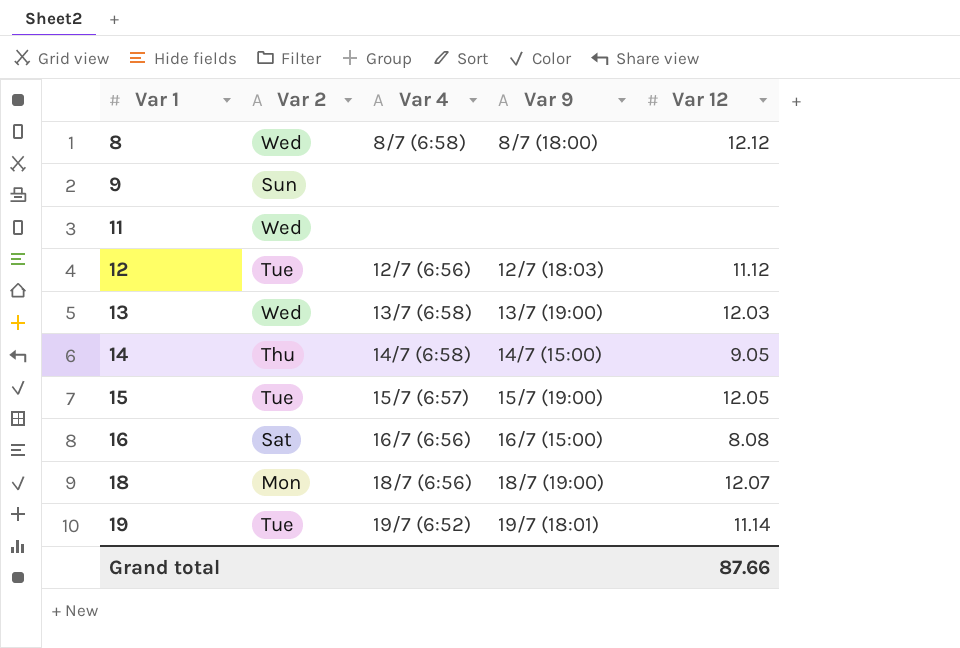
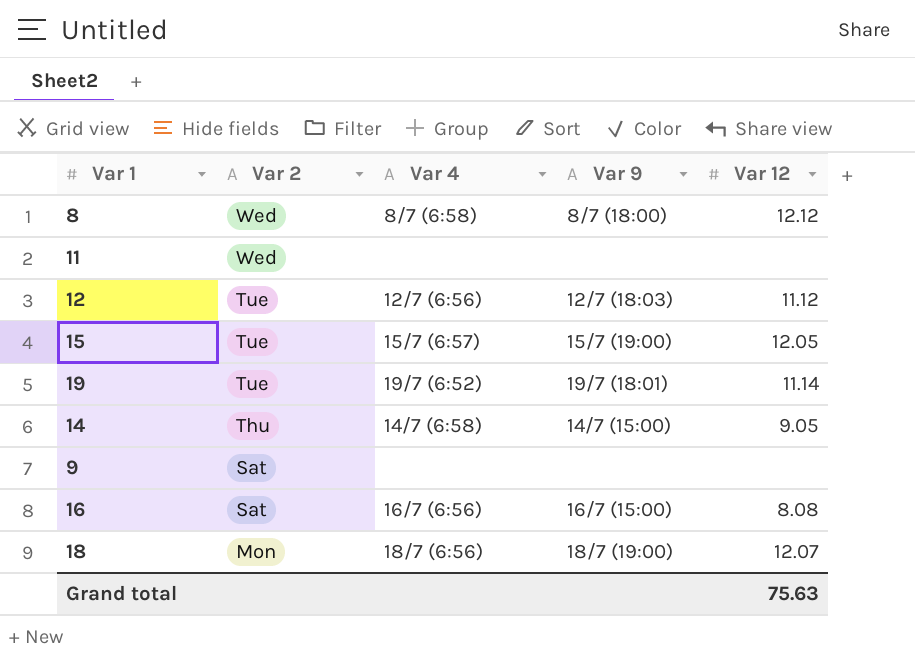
row order: Var 1 ascending -> Var 2 descending
row 13: Wed | 13/7 (6:58) | 13/7 (19:00) | 12.03 -> none
9 | Var 2: Sun -> Sat
Grand total | Var 12: 87.66 -> 75.63

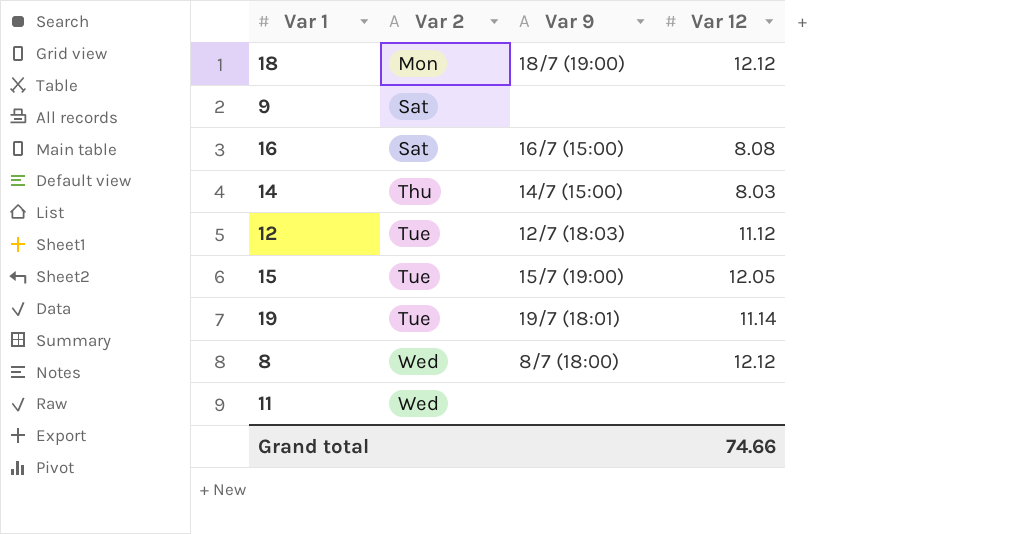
row order: Var 2 descending -> Var 2 ascending
column Var 4 | position: 3 -> none
18 | Var 12: 12.07 -> 12.12
14 | Var 12: 9.05 -> 8.03
Grand total | Var 12: 75.63 -> 74.66

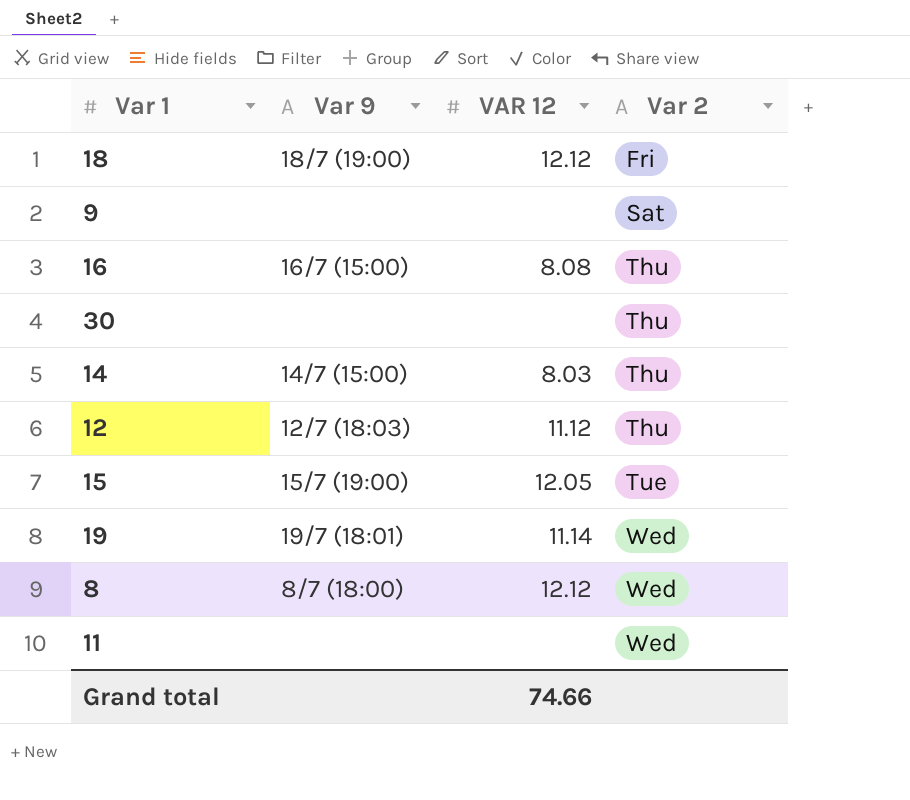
column name: Var 12 -> VAR 12
column Var 2 | position: 2 -> 4
18 | Var 2: Mon -> Fri
16 | Var 2: Sat -> Thu
row 30: none -> none | none | Thu
12 | Var 2: Tue -> Thu
19 | Var 2: Tue -> Wed

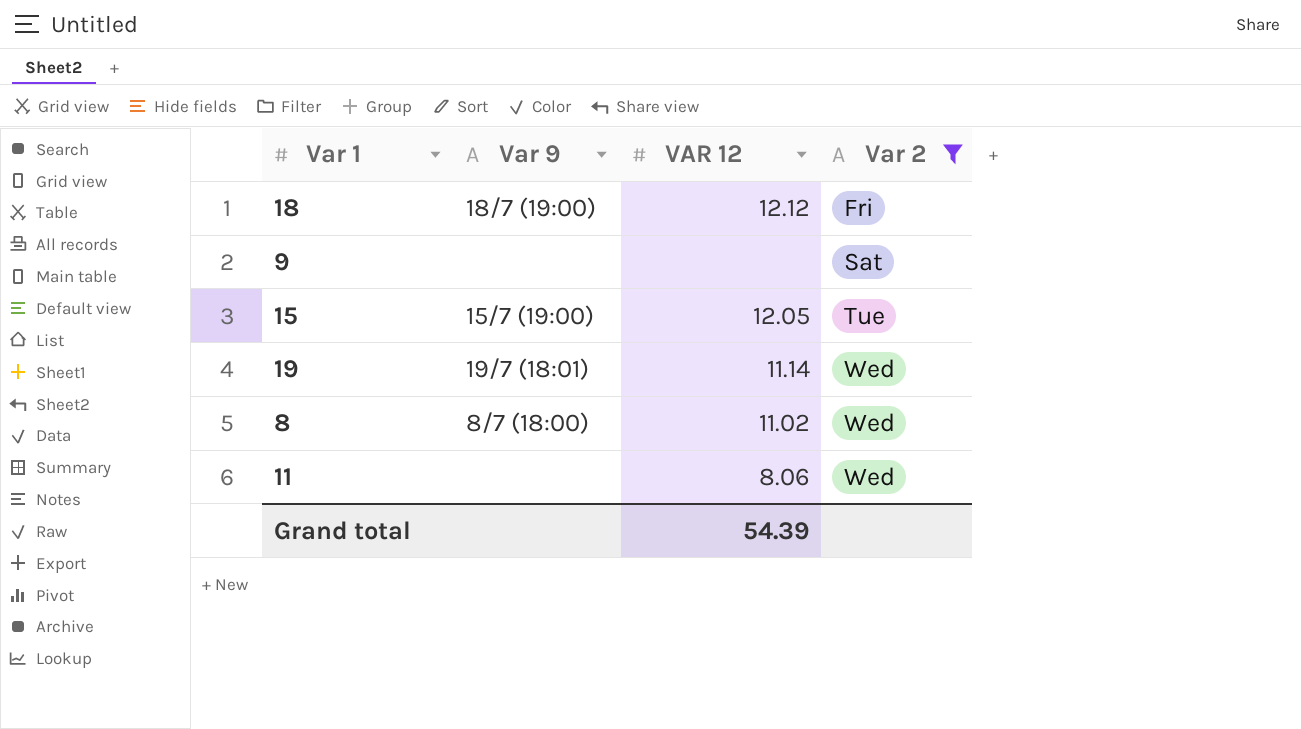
filter: none -> Var 2 != Thu
8 | VAR 12: 12.12 -> 11.02
11 | VAR 12: none -> 8.06
Grand total | VAR 12: 74.66 -> 54.39

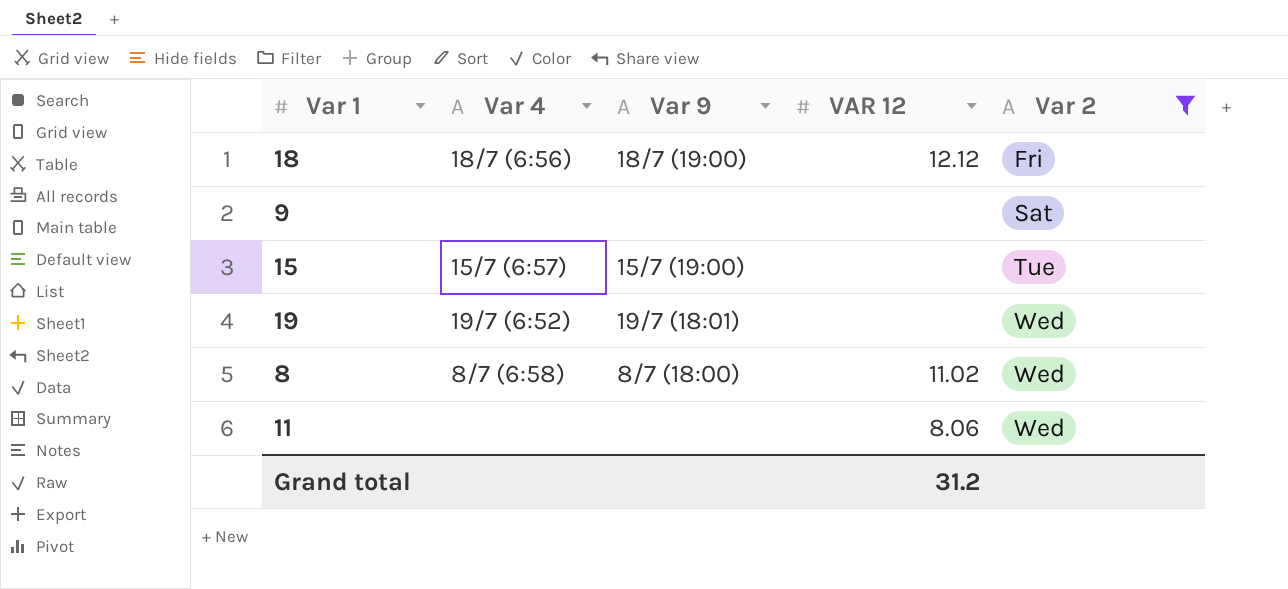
column Var 4 | position: none -> 2
15 | VAR 12: 12.05 -> none
19 | VAR 12: 11.14 -> none
Grand total | VAR 12: 54.39 -> 31.2

